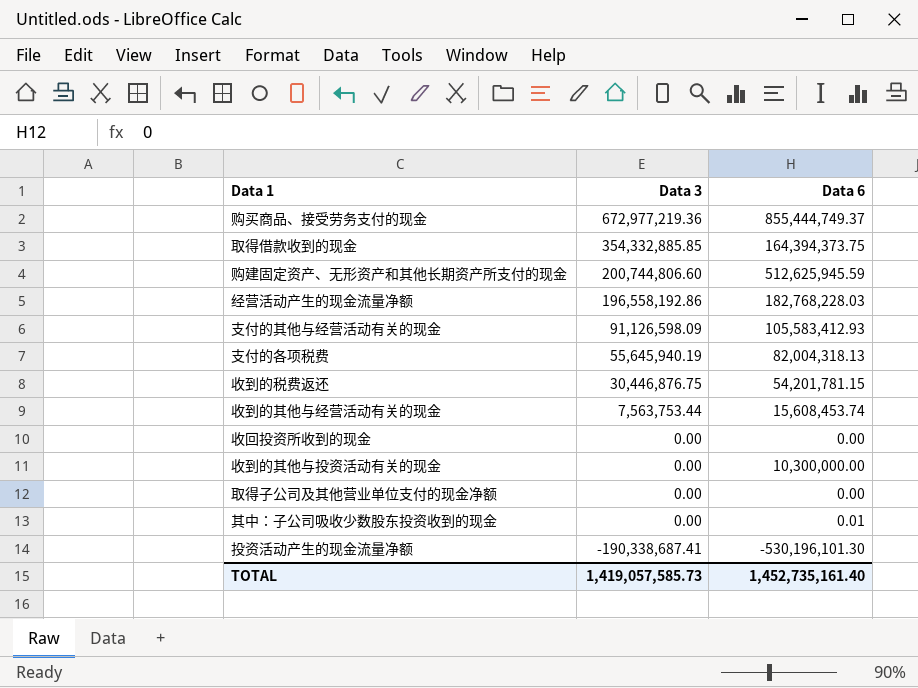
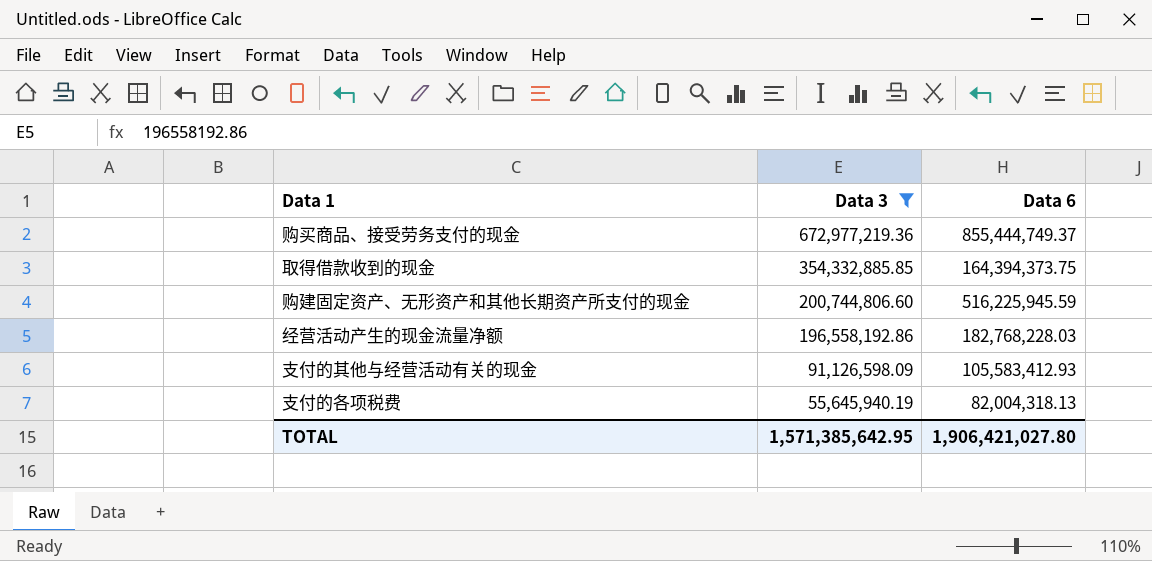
filter: none -> Data 3 >= 55,645,940.19
购建固定资产、无形资产和其他长期资产所支付的现金 | Data 6: 512,625,945.59 -> 516,225,945.59
TOTAL | Data 3: 1,419,057,585.73 -> 1,571,385,642.95
TOTAL | Data 6: 1,452,735,161.40 -> 1,906,421,027.80

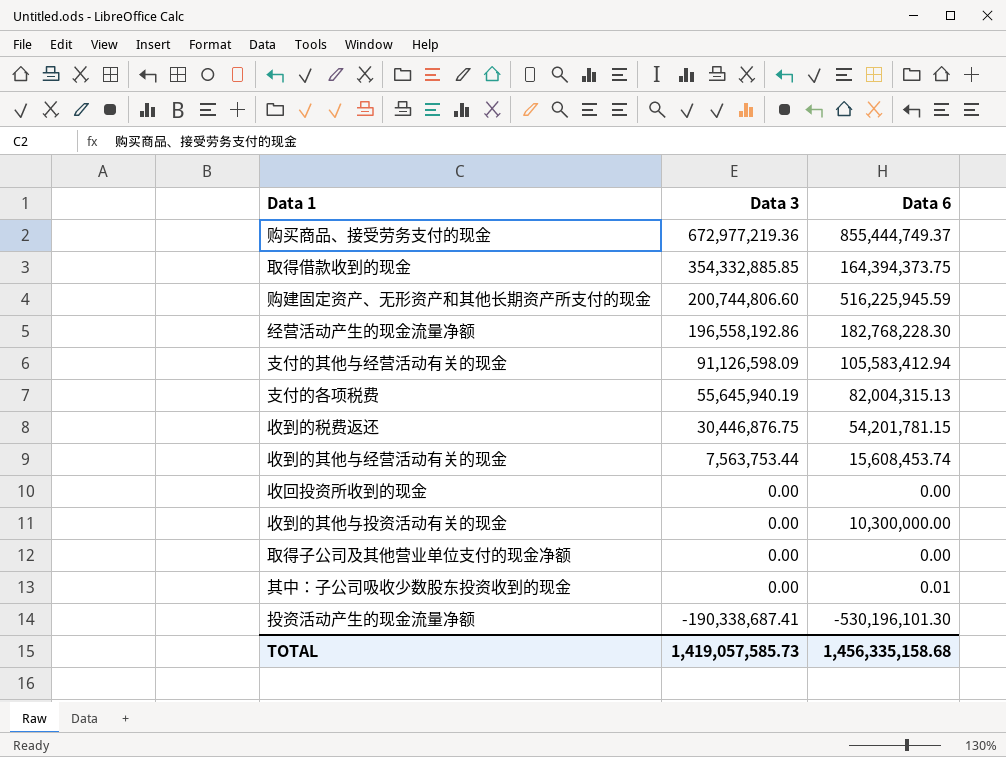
filter: Data 3 >= 55,645,940.19 -> none
经营活动产生的现金流量净额 | Data 6: 182,768,228.03 -> 182,768,228.30
支付的其他与经营活动有关的现金 | Data 6: 105,583,412.93 -> 105,583,412.94
支付的各项税费 | Data 6: 82,004,318.13 -> 82,004,315.13
TOTAL | Data 3: 1,571,385,642.95 -> 1,419,057,585.73
TOTAL | Data 6: 1,906,421,027.80 -> 1,456,335,158.68

